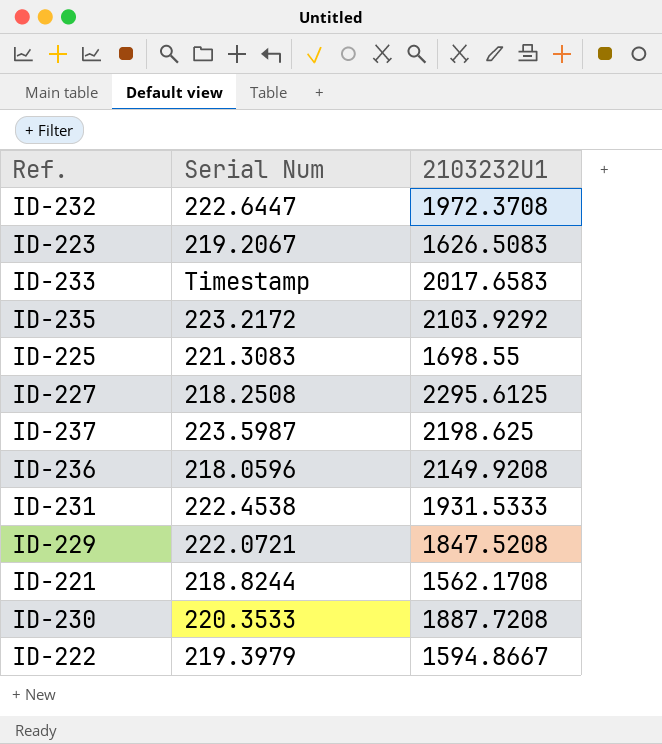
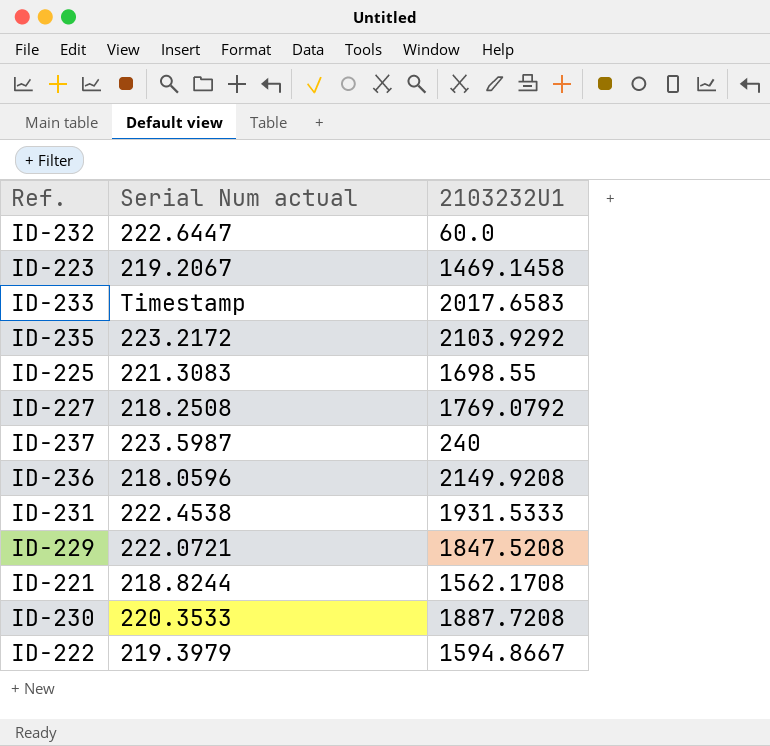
column name: Serial Num -> Serial Num actual
ID-232 | 2103232U1: 1972.3708 -> 60.0
ID-223 | 2103232U1: 1626.5083 -> 1469.1458
ID-227 | 2103232U1: 2295.6125 -> 1769.0792
ID-237 | 2103232U1: 2198.625 -> 240

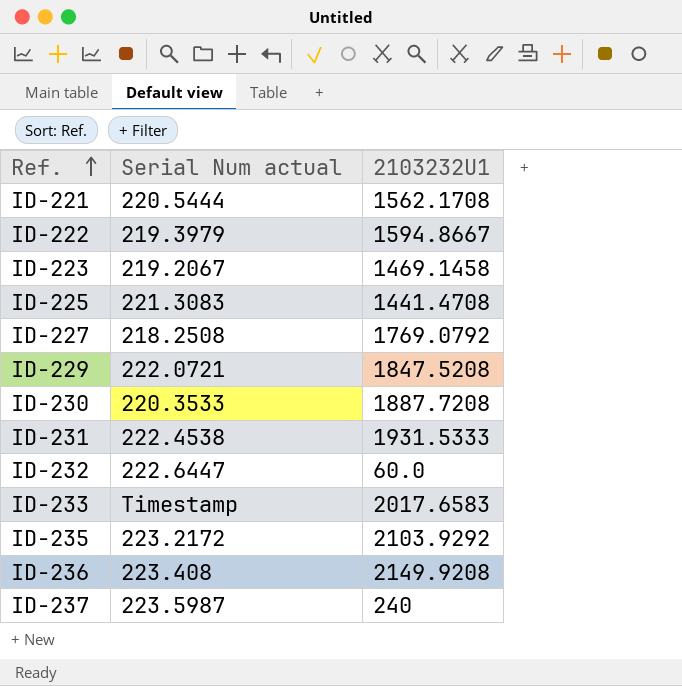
row order: none -> Ref. ascending
ID-221 | Serial Num actual: 218.8244 -> 220.5444
ID-225 | 2103232U1: 1698.55 -> 1441.4708
ID-236 | Serial Num actual: 218.0596 -> 223.408

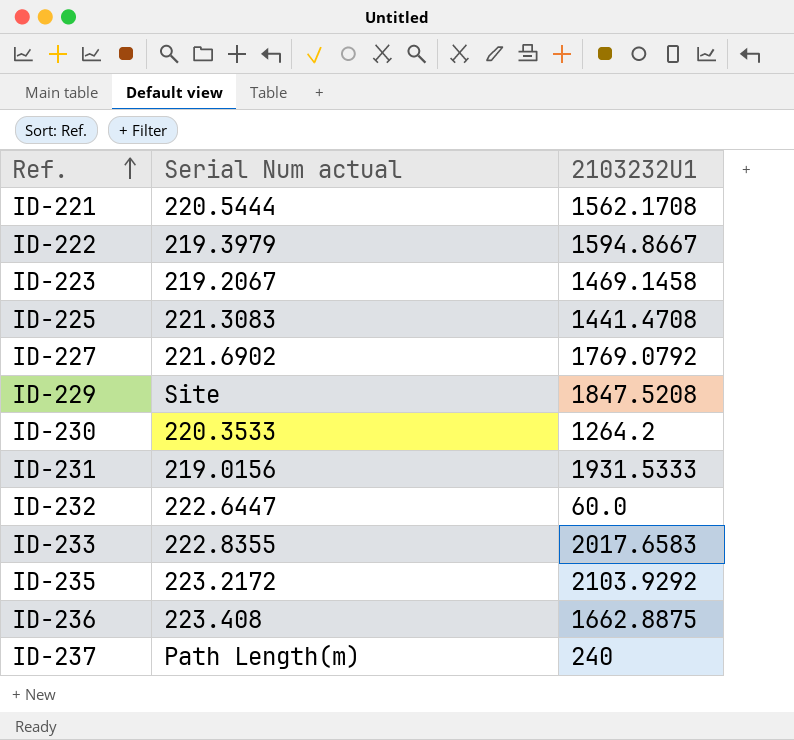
ID-227 | Serial Num actual: 218.2508 -> 221.6902
ID-229 | Serial Num actual: 222.0721 -> Site
ID-230 | 2103232U1: 1887.7208 -> 1264.2
ID-231 | Serial Num actual: 222.4538 -> 219.0156
ID-233 | Serial Num actual: Timestamp -> 222.8355
ID-236 | 2103232U1: 2149.9208 -> 1662.8875
ID-237 | Serial Num actual: 223.5987 -> Path Length(m)

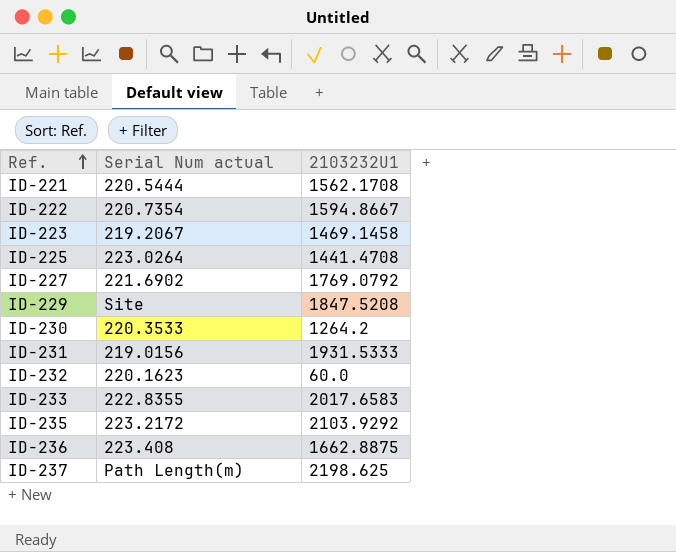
ID-222 | Serial Num actual: 219.3979 -> 220.7354
ID-225 | Serial Num actual: 221.3083 -> 223.0264
ID-232 | Serial Num actual: 222.6447 -> 220.1623
ID-237 | 2103232U1: 240 -> 2198.625

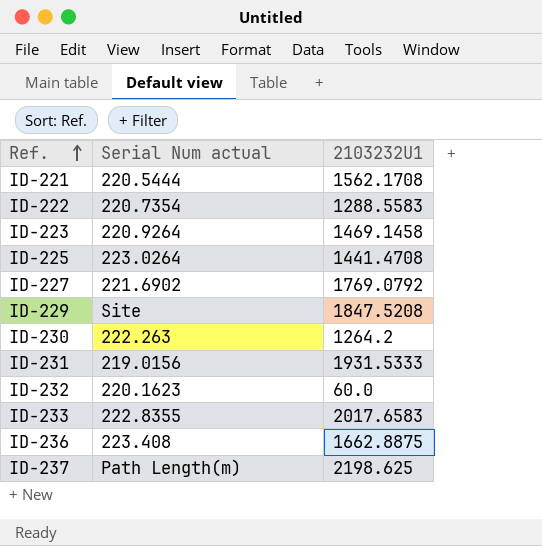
row ID-235: 223.2172 | 2103.9292 -> none
ID-222 | 2103232U1: 1594.8667 -> 1288.5583
ID-223 | Serial Num actual: 219.2067 -> 220.9264
ID-230 | Serial Num actual: 220.3533 -> 222.263

